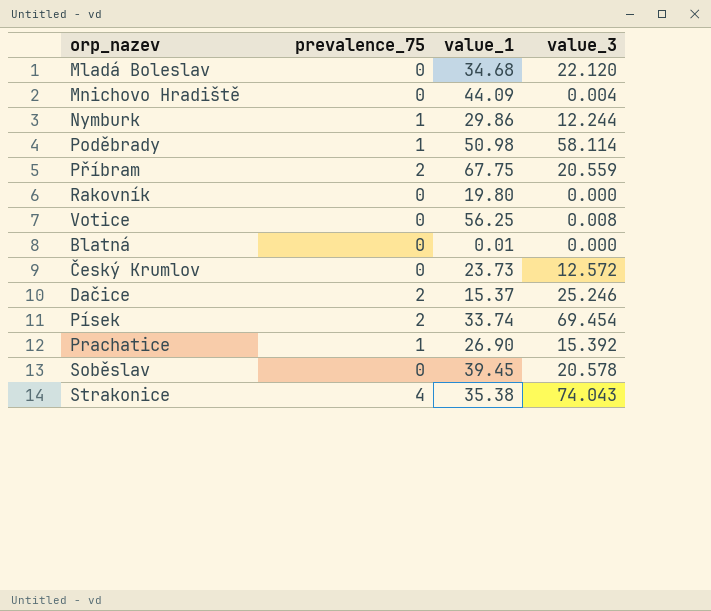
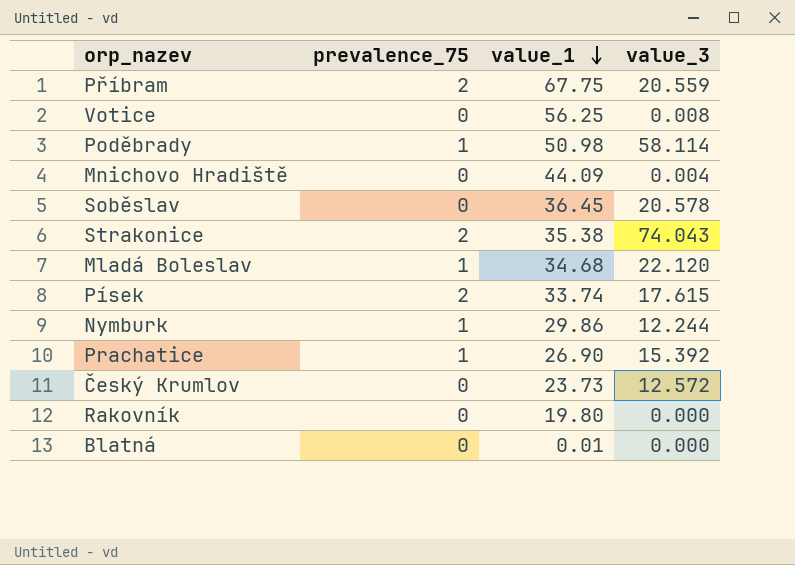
row order: none -> value_1 descending
row Dačice: 2 | 15.37 | 25.246 -> none
Soběslav | value_1: 39.45 -> 36.45
Strakonice | prevalence_75: 4 -> 2
Mladá Boleslav | prevalence_75: 0 -> 1
Písek | value_3: 69.454 -> 17.615

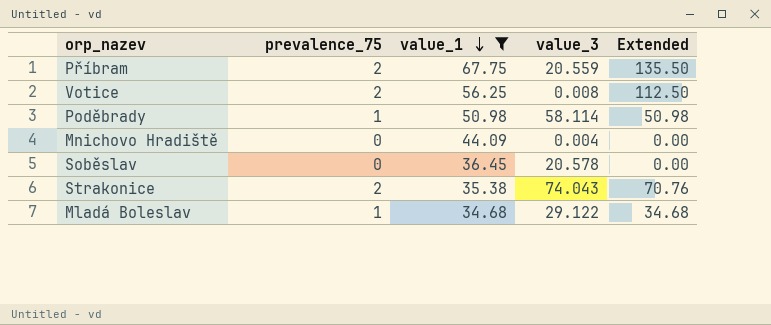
filter: none -> value_1 >= 34.68
column Extended | formula: none -> [prevalence_75] * [value_1]
Votice | prevalence_75: 0 -> 2
Mladá Boleslav | value_3: 22.120 -> 29.122

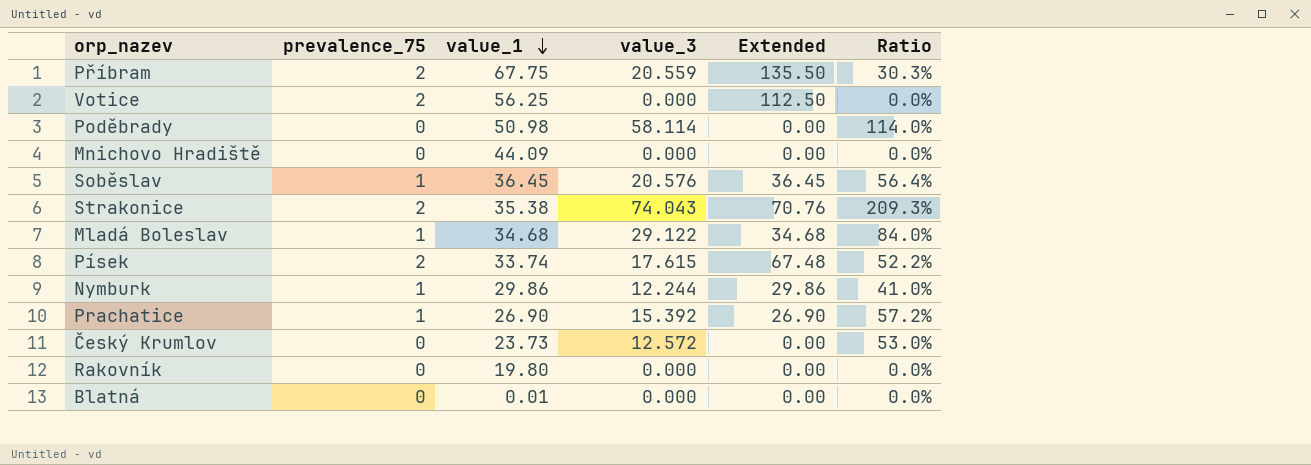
filter: value_1 >= 34.68 -> none
column Ratio | formula: none -> [value_3] / [value_1]
Votice | value_3: 0.008 -> 0.000
Poděbrady | prevalence_75: 1 -> 0
Poděbrady | Extended: 50.98 -> 0.00
Mnichovo Hradiště | value_3: 0.004 -> 0.000
Soběslav | prevalence_75: 0 -> 1
Soběslav | value_3: 20.578 -> 20.576
Soběslav | Extended: 0.00 -> 36.45

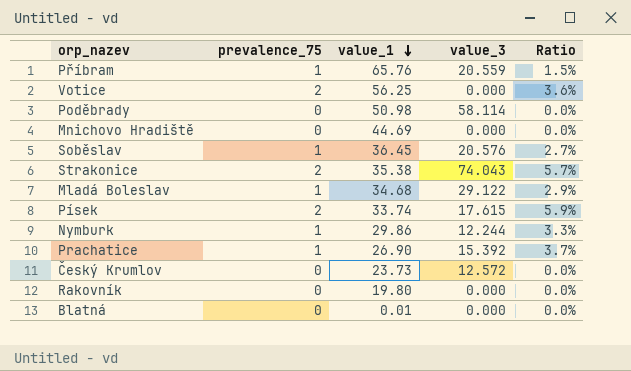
column Extended | formula: [prevalence_75] * [value_1] -> none
column Ratio | formula: [value_3] / [value_1] -> [prevalence_75] / [value_1]
Příbram | prevalence_75: 2 -> 1
Příbram | value_1: 67.75 -> 65.76
Mnichovo Hradiště | value_1: 44.09 -> 44.69

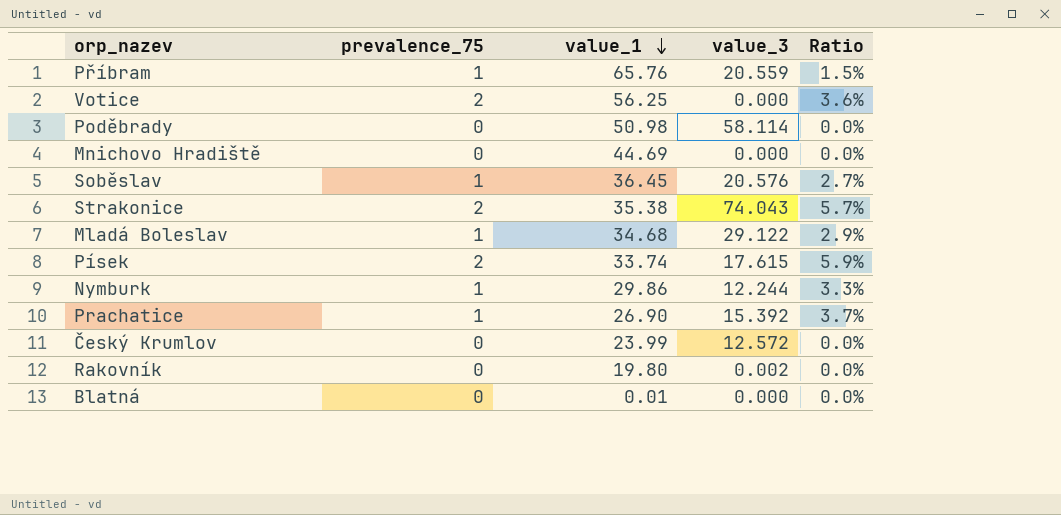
Český Krumlov | value_1: 23.73 -> 23.99
Rakovník | value_3: 0.000 -> 0.002

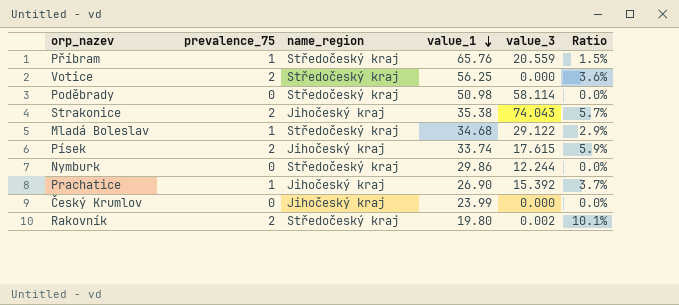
column name_region | position: none -> 3
row Mnichovo Hradiště: 0 | 44.69 | 0.000 | 0.0% -> none
row Soběslav: 1 | 36.45 | 20.576 | 2.7% -> none
row Blatná: 0 | 0.01 | 0.000 | 0.0% -> none
Nymburk | prevalence_75: 1 -> 0
Nymburk | Ratio: 3.3% -> 0.0%
Český Krumlov | value_3: 12.572 -> 0.000
Rakovník | prevalence_75: 0 -> 2
Rakovník | Ratio: 0.0% -> 10.1%

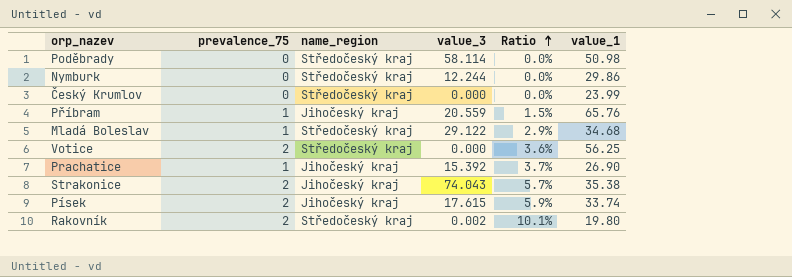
row order: value_1 descending -> Ratio ascending
column value_1 | position: 4 -> 6
Český Krumlov | name_region: Jihočeský kraj -> Středočeský kraj
Příbram | name_region: Středočeský kraj -> Jihočeský kraj

